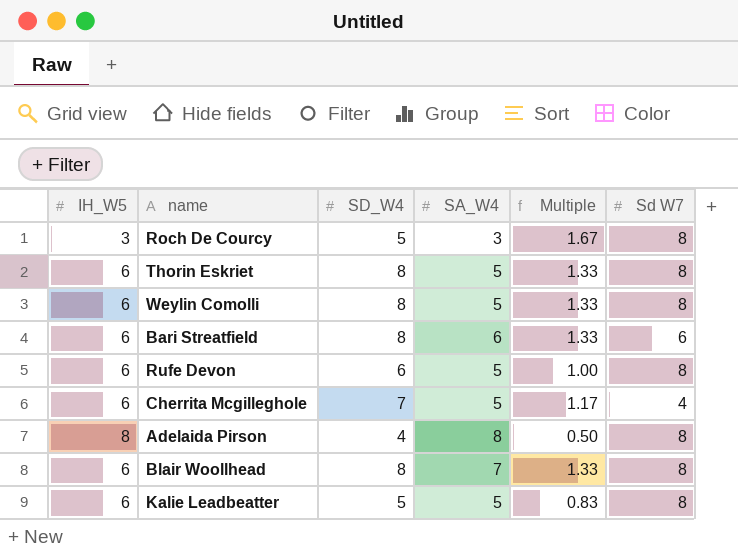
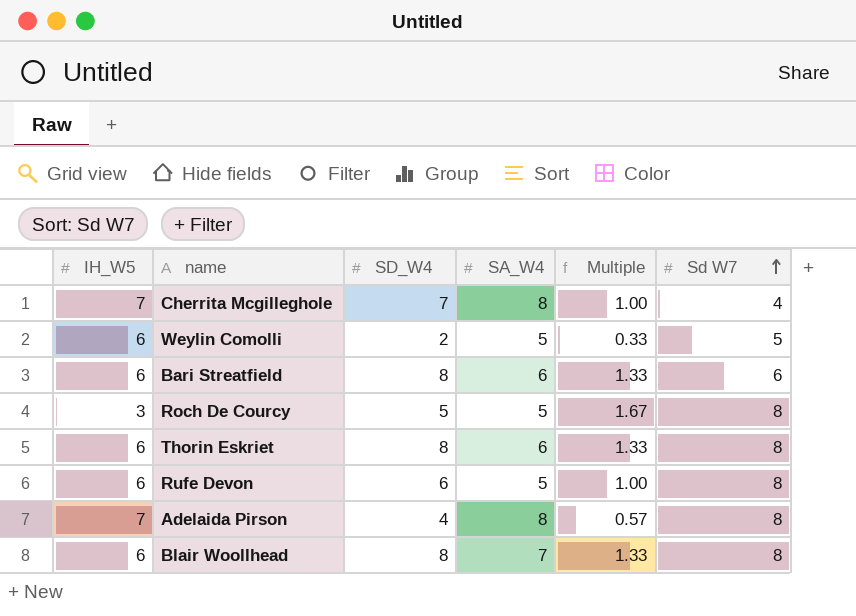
row order: none -> Sd W7 ascending
row Kalie Leadbeatter: 6 | 5 | 5 | 0.83 | 8 -> none
Cherrita Mcgilleghole | IH_W5: 6 -> 7
Cherrita Mcgilleghole | SA_W4: 5 -> 8
Cherrita Mcgilleghole | Multiple: 1.17 -> 1.00
Weylin Comolli | SD_W4: 8 -> 2
Weylin Comolli | Multiple: 1.33 -> 0.33
Weylin Comolli | Sd W7: 8 -> 5
Roch De Courcy | SA_W4: 3 -> 5
Thorin Eskriet | SA_W4: 5 -> 6
Adelaida Pirson | IH_W5: 8 -> 7
Adelaida Pirson | Multiple: 0.50 -> 0.57

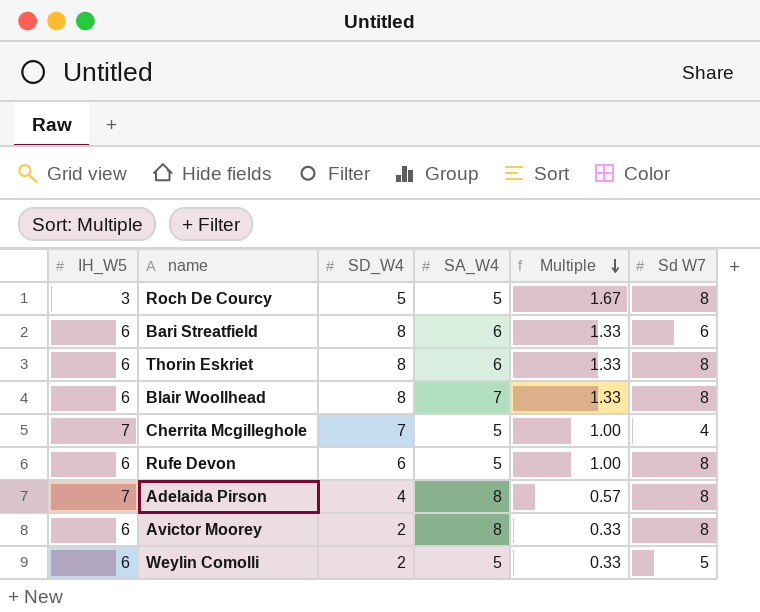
row order: Sd W7 ascending -> Multiple descending
Cherrita Mcgilleghole | SA_W4: 8 -> 5
row Avictor Moorey: none -> 6 | 2 | 8 | 0.33 | 8

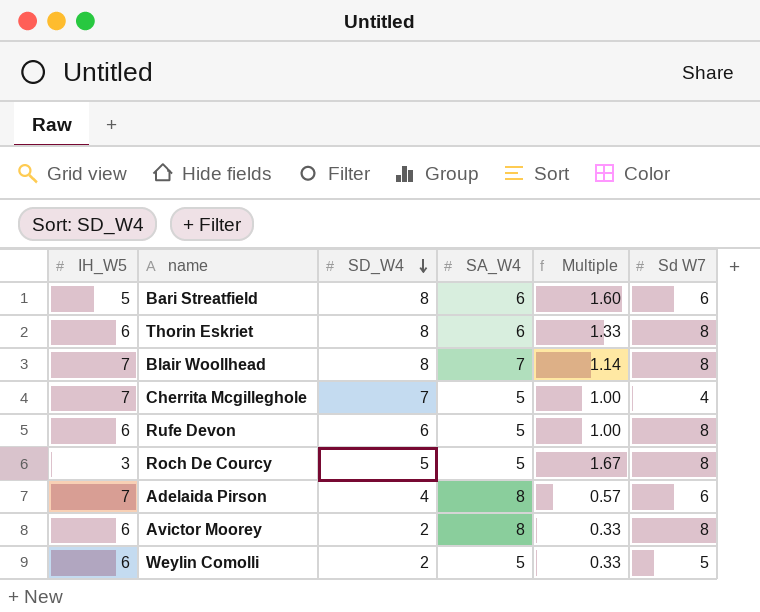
row order: Multiple descending -> SD_W4 descending
Bari Streatfield | IH_W5: 6 -> 5
Bari Streatfield | Multiple: 1.33 -> 1.60
Blair Woollhead | IH_W5: 6 -> 7
Blair Woollhead | Multiple: 1.33 -> 1.14
Adelaida Pirson | Sd W7: 8 -> 6

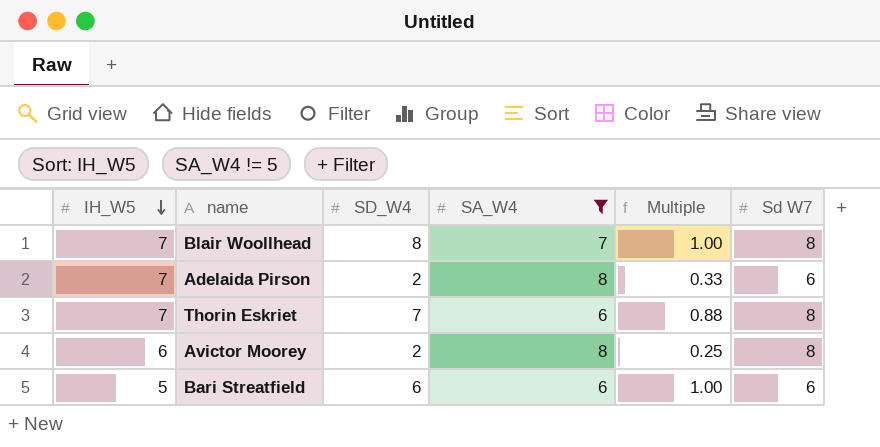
filter: none -> SA_W4 != 5
row order: SD_W4 descending -> IH_W5 descending
column Multiple | formula: [SD_W4] / [IH_W5] -> [SD_W4] / [Sd W7]
Adelaida Pirson | SD_W4: 4 -> 2
Thorin Eskriet | IH_W5: 6 -> 7
Thorin Eskriet | SD_W4: 8 -> 7
Bari Streatfield | SD_W4: 8 -> 6

